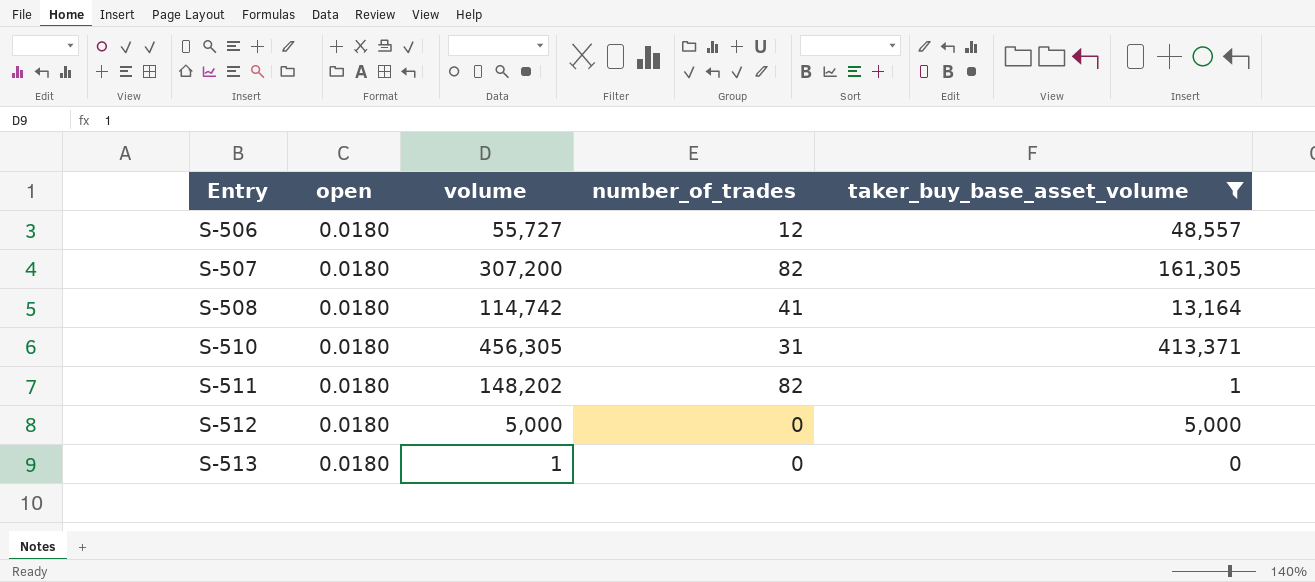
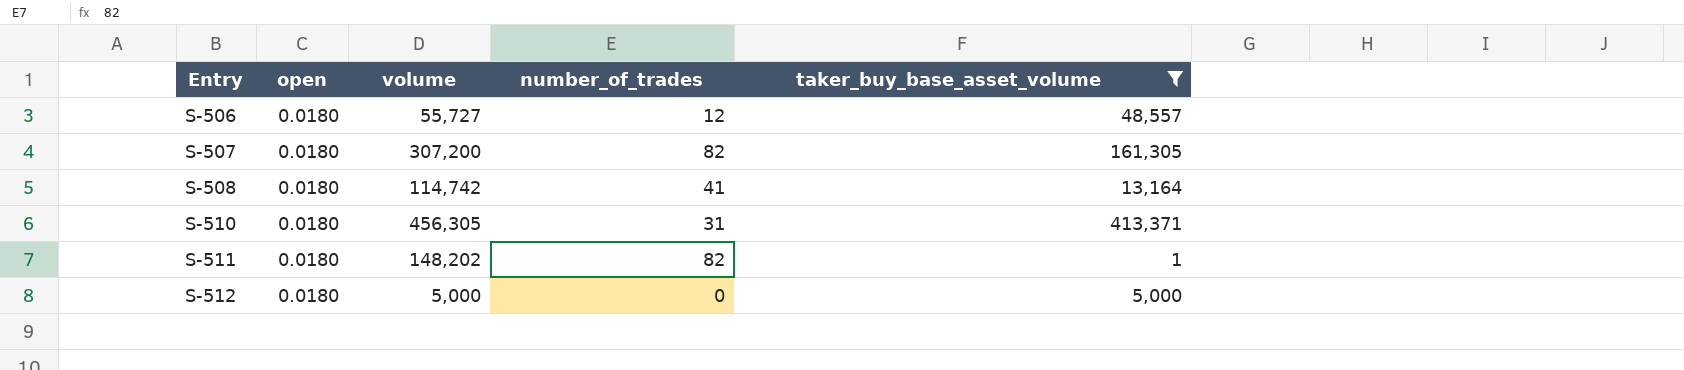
row S-513: 0.0180 | 1 | 0 | 0 -> none

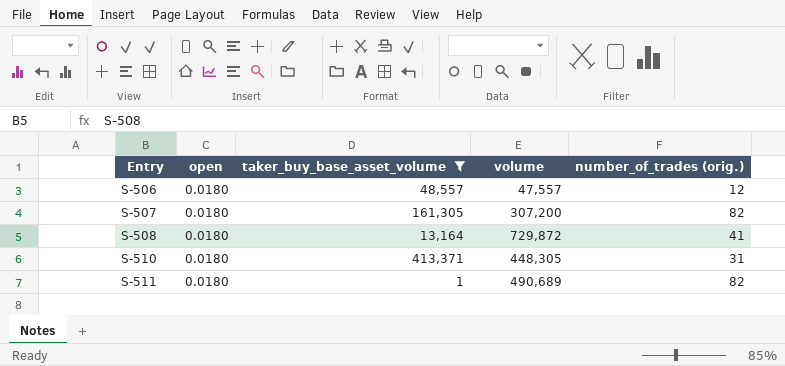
column taker_buy_base_asset_volume | position: 5 -> 3
column name: number_of_trades -> number_of_trades (orig.)
row S-512: 0.0180 | 5,000 | 0 | 5,000 -> none
S-506 | volume: 55,727 -> 47,557
S-508 | volume: 114,742 -> 729,872
S-510 | volume: 456,305 -> 448,305
S-511 | volume: 148,202 -> 490,689

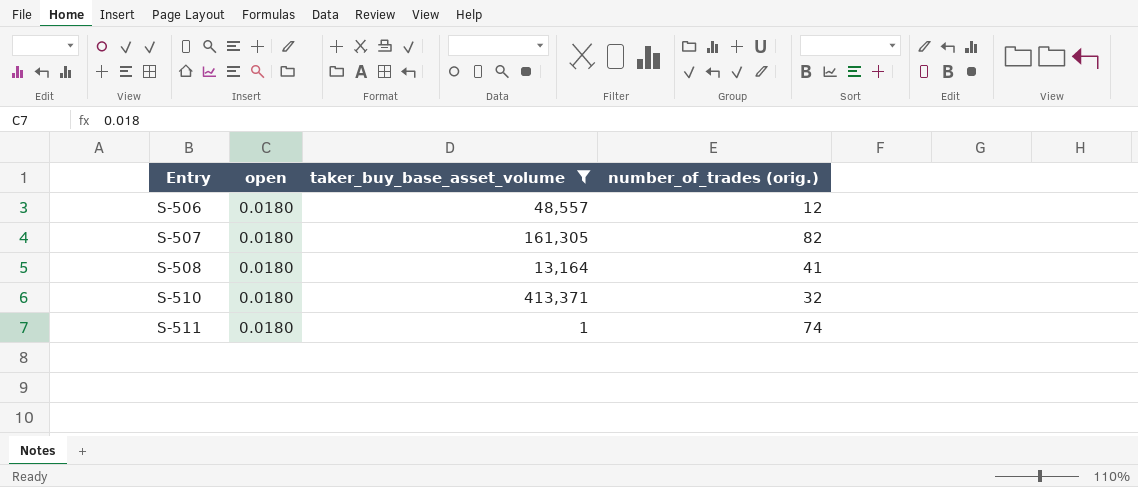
column volume | position: 4 -> none
S-510 | number_of_trades (orig.): 31 -> 32
S-511 | number_of_trades (orig.): 82 -> 74

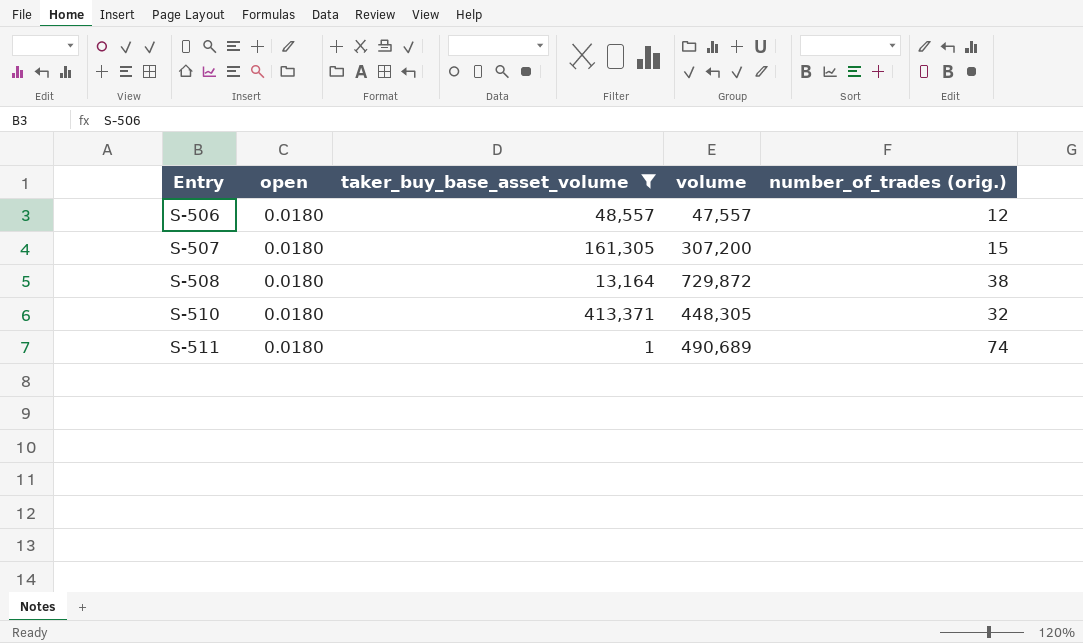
column volume | position: none -> 4
S-507 | number_of_trades (orig.): 82 -> 15
S-508 | number_of_trades (orig.): 41 -> 38

